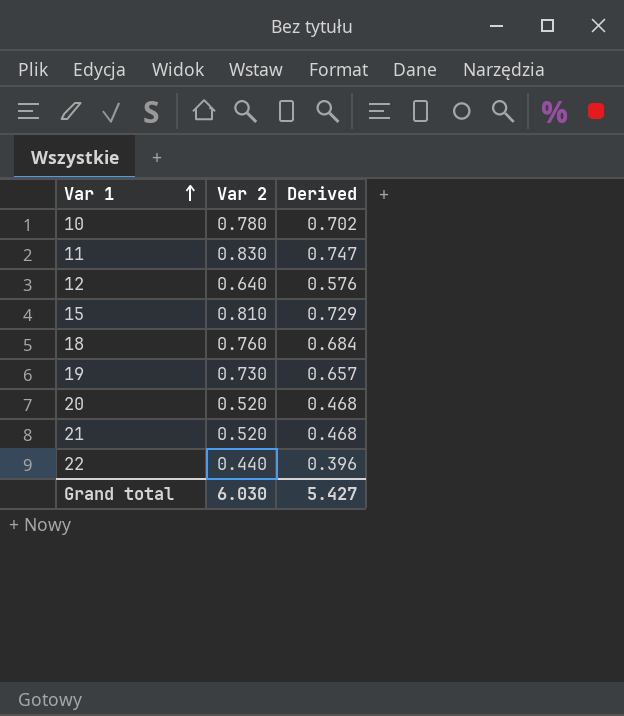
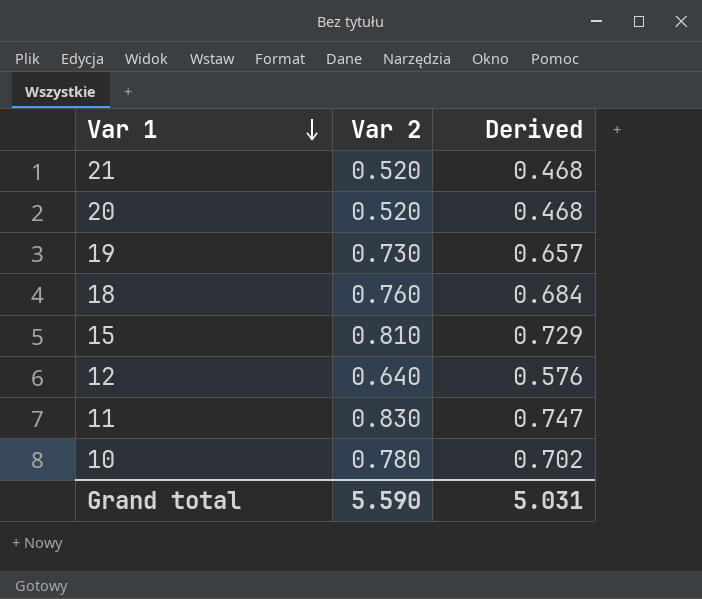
row order: Var 1 ascending -> Var 1 descending
row 22: 0.440 | 0.396 -> none
Grand total | Var 2: 6.030 -> 5.590
Grand total | Derived: 5.427 -> 5.031

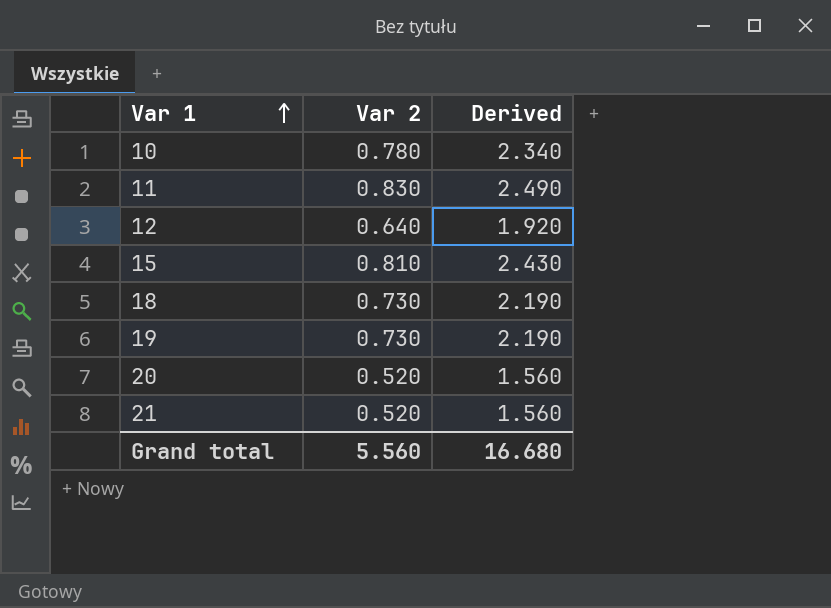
row order: Var 1 descending -> Var 1 ascending
column Derived | formula: [Var 2] * 0.9 -> [Var 2] * 3
18 | Var 2: 0.760 -> 0.730
Grand total | Var 2: 5.590 -> 5.560
Grand total | Derived: 5.031 -> 16.680

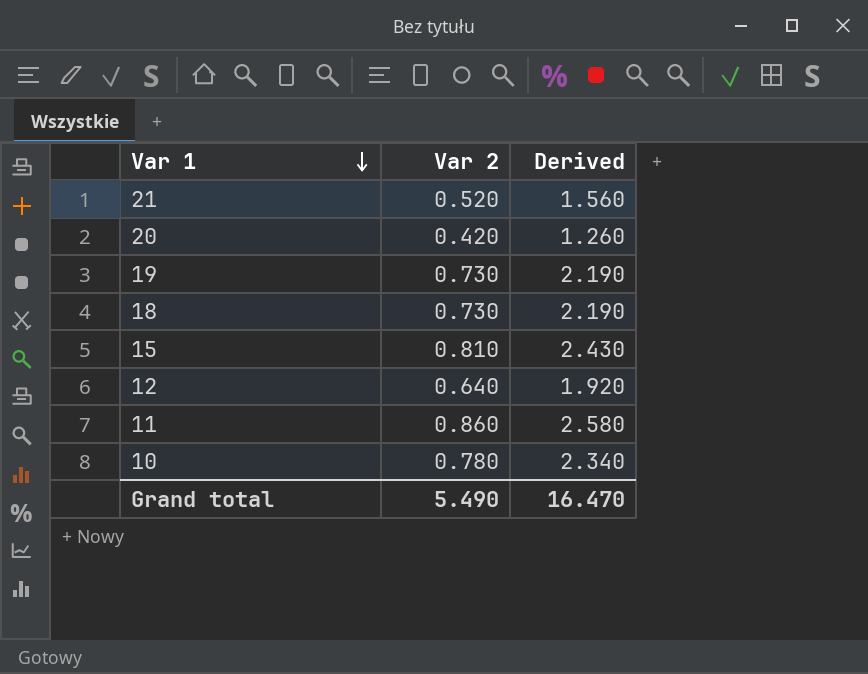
row order: Var 1 ascending -> Var 1 descending
20 | Var 2: 0.520 -> 0.420
20 | Derived: 1.560 -> 1.260
11 | Var 2: 0.830 -> 0.860
11 | Derived: 2.490 -> 2.580
Grand total | Var 2: 5.560 -> 5.490
Grand total | Derived: 16.680 -> 16.470

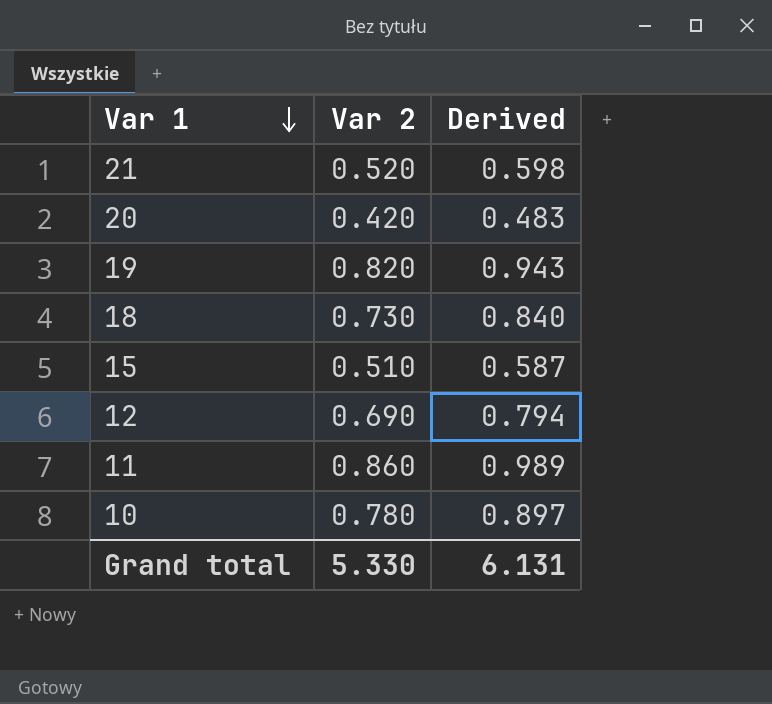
column Derived | formula: [Var 2] * 3 -> [Var 2] * 1.15
19 | Var 2: 0.730 -> 0.820
15 | Var 2: 0.810 -> 0.510
12 | Var 2: 0.640 -> 0.690
Grand total | Var 2: 5.490 -> 5.330
Grand total | Derived: 16.470 -> 6.131

